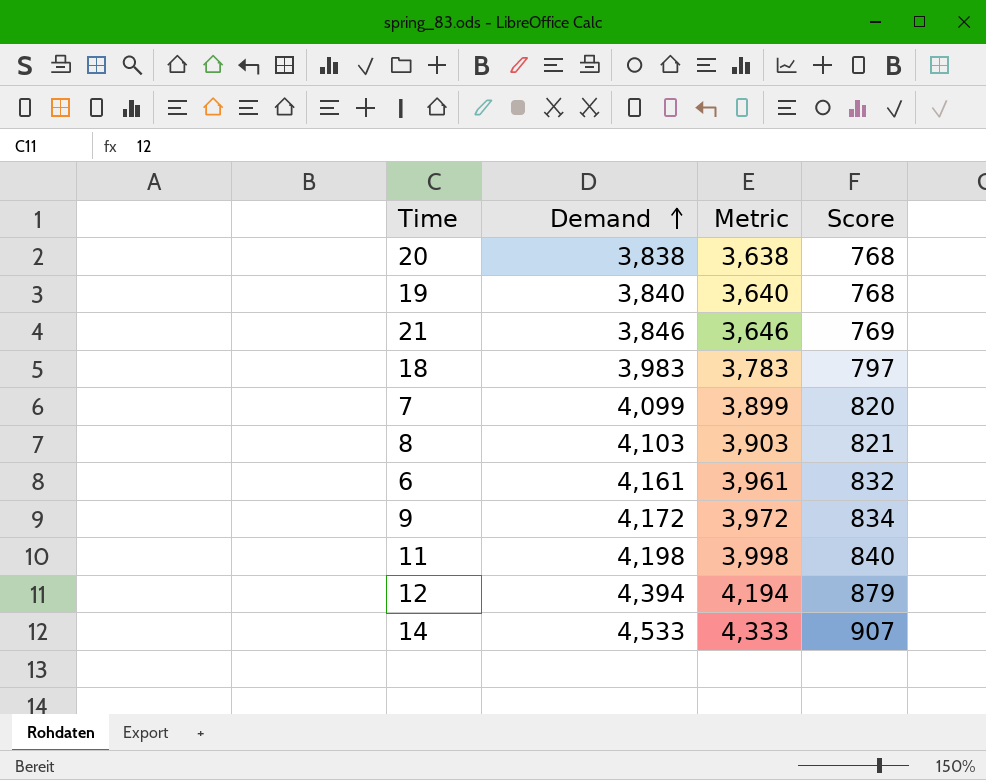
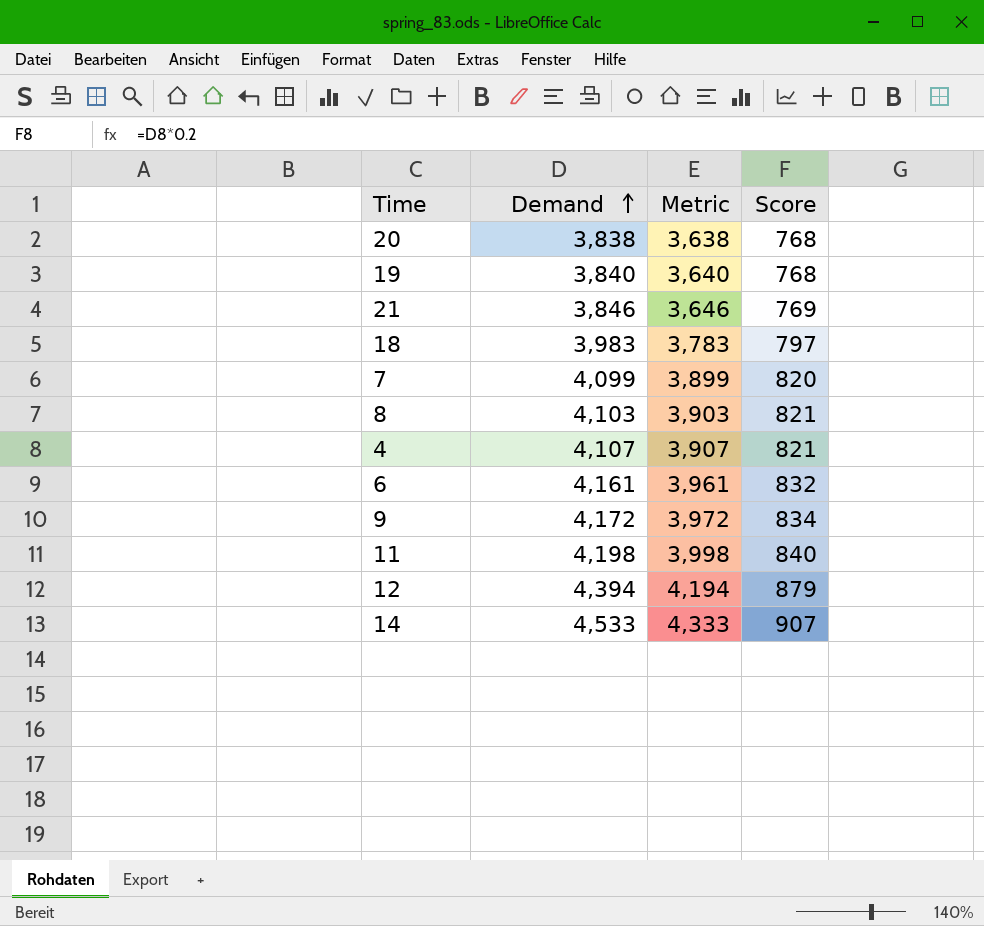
row 4: none -> 4,107 | 3,907 | 821

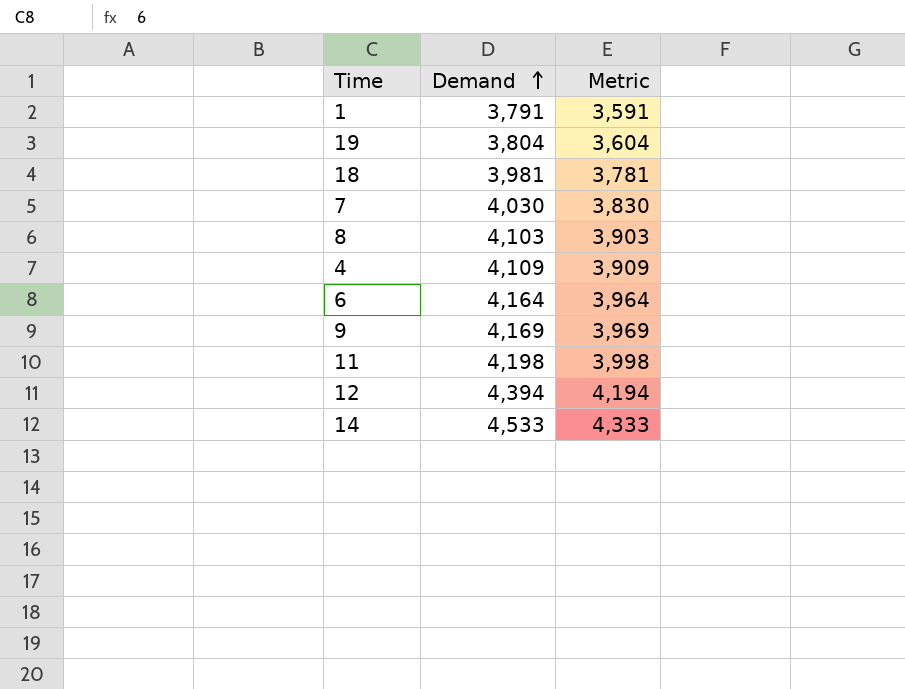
column Score | formula: [Demand] * 0.2 -> none
row 20: 3,838 | 3,638 | 768 -> none
row 21: 3,846 | 3,646 | 769 -> none
row 1: none -> 3,791 | 3,591
19 | Demand: 3,840 -> 3,804
19 | Metric: 3,640 -> 3,604
18 | Demand: 3,983 -> 3,981
18 | Metric: 3,783 -> 3,781
7 | Demand: 4,099 -> 4,030
7 | Metric: 3,899 -> 3,830
4 | Demand: 4,107 -> 4,109
4 | Metric: 3,907 -> 3,909
6 | Demand: 4,161 -> 4,164
6 | Metric: 3,961 -> 3,964
9 | Demand: 4,172 -> 4,169
9 | Metric: 3,972 -> 3,969

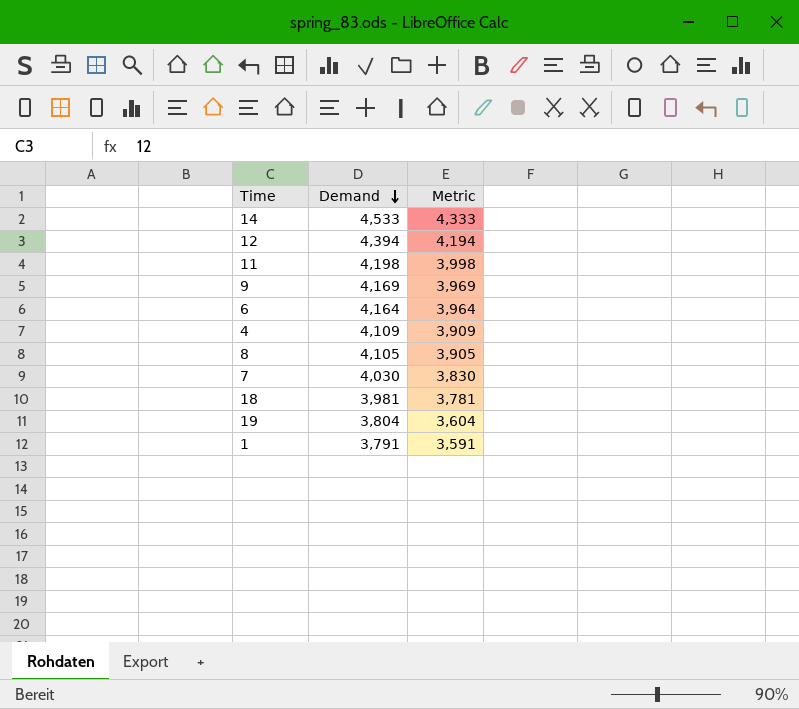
row order: Demand ascending -> Demand descending
8 | Demand: 4,103 -> 4,105
8 | Metric: 3,903 -> 3,905

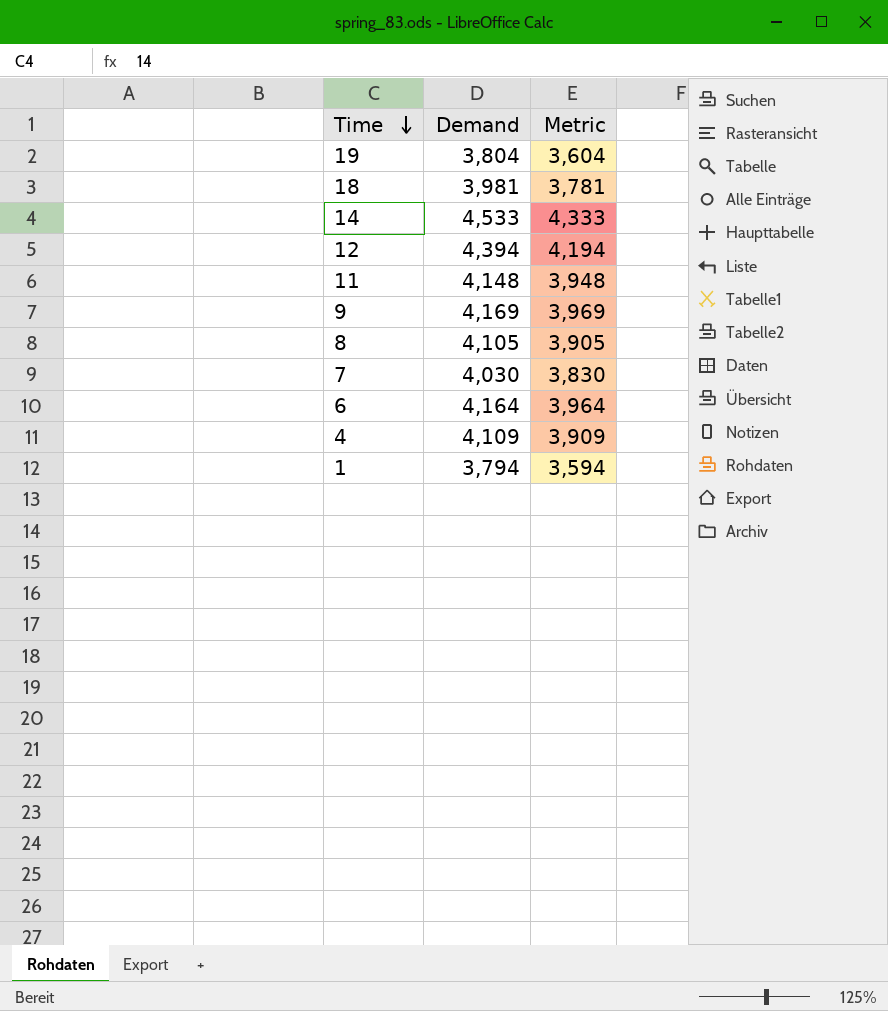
row order: Demand descending -> Time descending
11 | Demand: 4,198 -> 4,148
11 | Metric: 3,998 -> 3,948
1 | Demand: 3,791 -> 3,794
1 | Metric: 3,591 -> 3,594

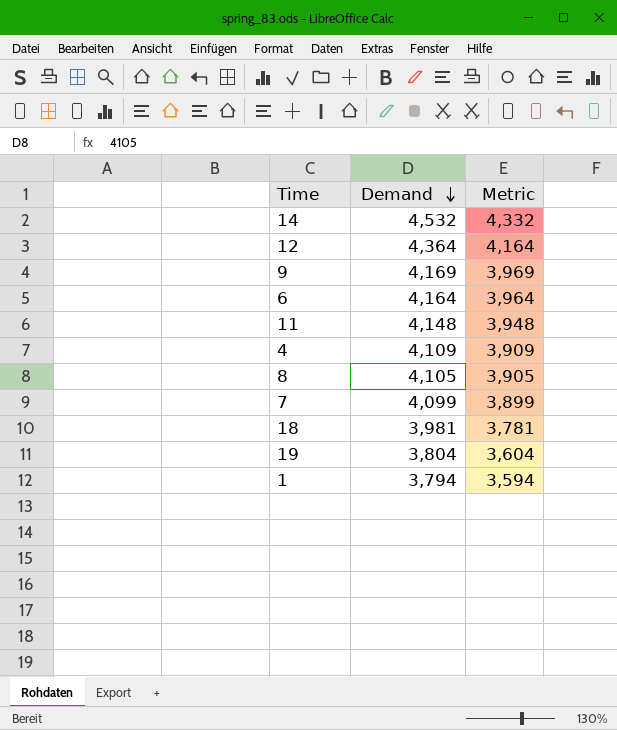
row order: Time descending -> Demand descending
14 | Demand: 4,533 -> 4,532
14 | Metric: 4,333 -> 4,332
12 | Demand: 4,394 -> 4,364
12 | Metric: 4,194 -> 4,164
7 | Demand: 4,030 -> 4,099
7 | Metric: 3,830 -> 3,899

